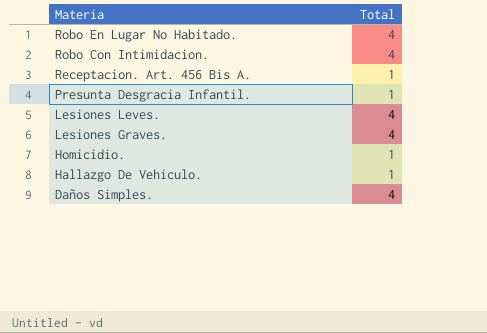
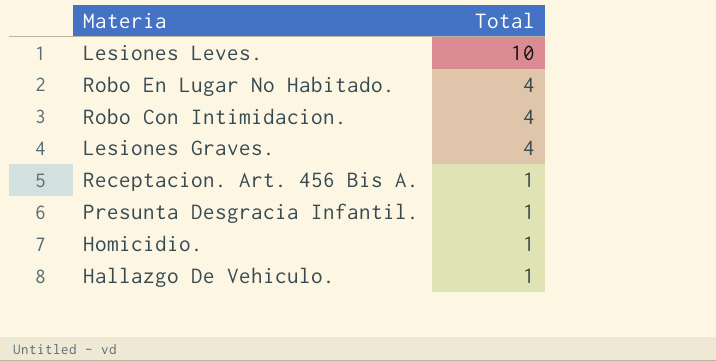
row order: Materia descending -> Total descending
row Daños Simples.: 4 -> none
Lesiones Leves. | Total: 4 -> 10

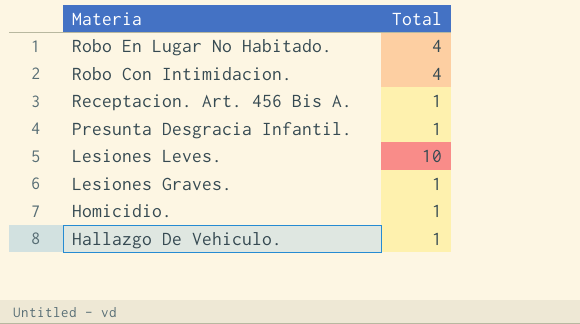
row order: Total descending -> Materia descending
Lesiones Graves. | Total: 4 -> 1

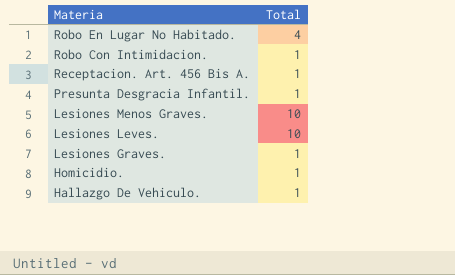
Robo Con Intimidacion. | Total: 4 -> 1
row Lesiones Menos Graves.: none -> 10

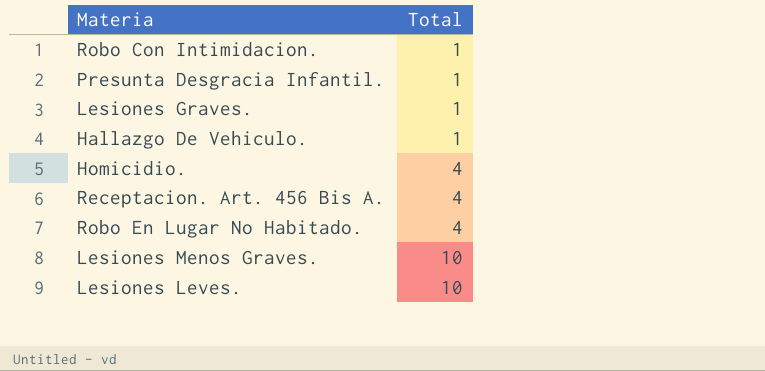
row order: Materia descending -> Total ascending
Homicidio. | Total: 1 -> 4
Receptacion. Art. 456 Bis A. | Total: 1 -> 4

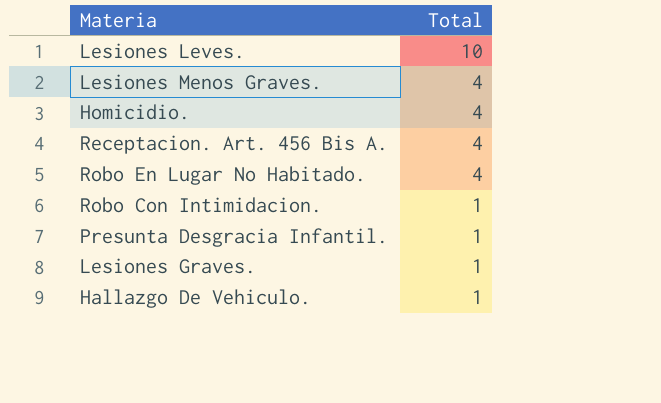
row order: Total ascending -> Total descending
Lesiones Menos Graves. | Total: 10 -> 4

